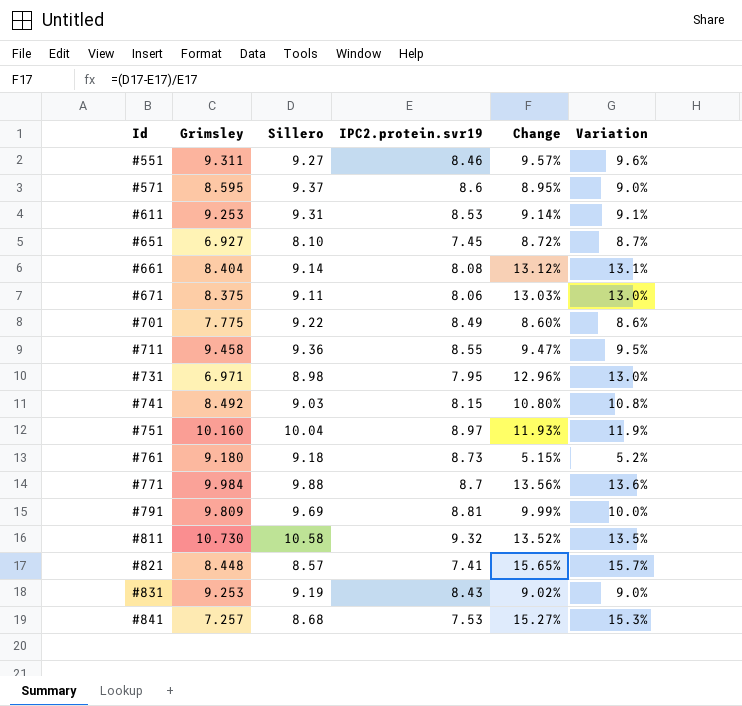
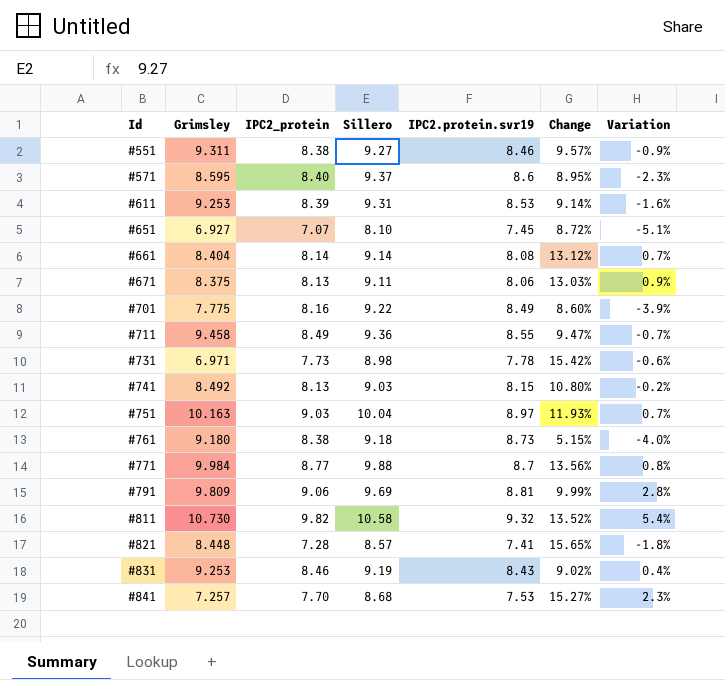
column IPC2_protein | position: none -> 3
column Variation | formula: ([Sillero] - [IPC2.protein.svr19]) / [IPC2.protein.svr19] -> ([IPC2_protein] - [IPC2.protein.svr19]) / [IPC2.protein.svr19]
#731 | IPC2.protein.svr19: 7.95 -> 7.78
#731 | Change: 12.96% -> 15.42%
#751 | Grimsley: 10.160 -> 10.163

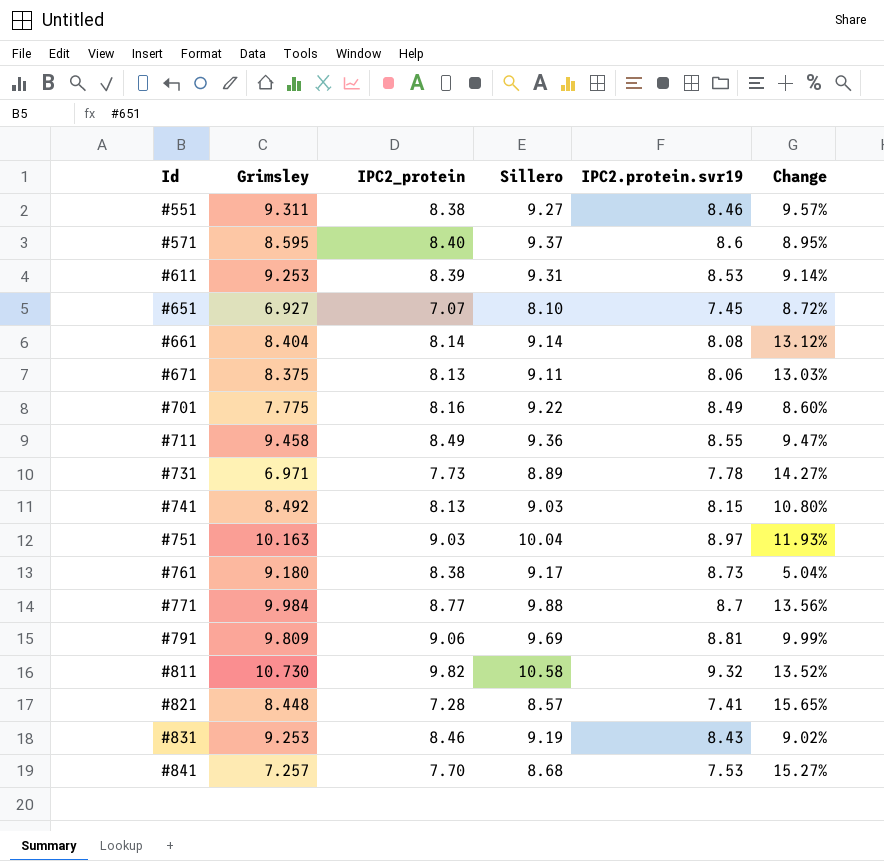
column Variation | formula: ([IPC2_protein] - [IPC2.protein.svr19]) / [IPC2.protein.svr19] -> none
#731 | Sillero: 8.98 -> 8.89
#731 | Change: 15.42% -> 14.27%
#761 | Sillero: 9.18 -> 9.17
#761 | Change: 5.15% -> 5.04%

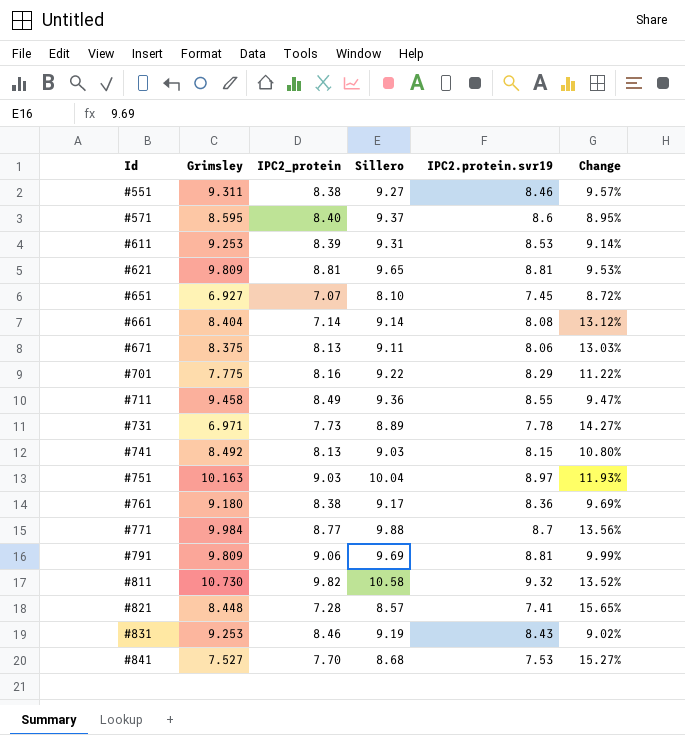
row #621: none -> 9.809 | 8.81 | 9.65 | 8.81 | 9.53%
#661 | IPC2_protein: 8.14 -> 7.14
#701 | IPC2.protein.svr19: 8.49 -> 8.29
#701 | Change: 8.60% -> 11.22%
#761 | IPC2.protein.svr19: 8.73 -> 8.36
#761 | Change: 5.04% -> 9.69%
#841 | Grimsley: 7.257 -> 7.527

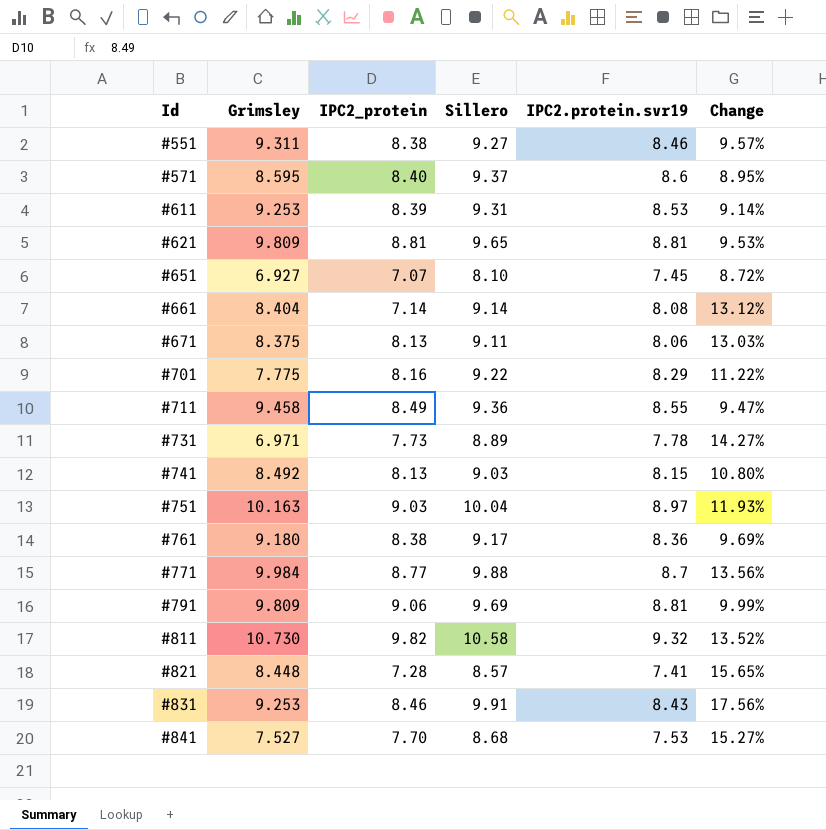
#831 | Sillero: 9.19 -> 9.91
#831 | Change: 9.02% -> 17.56%

